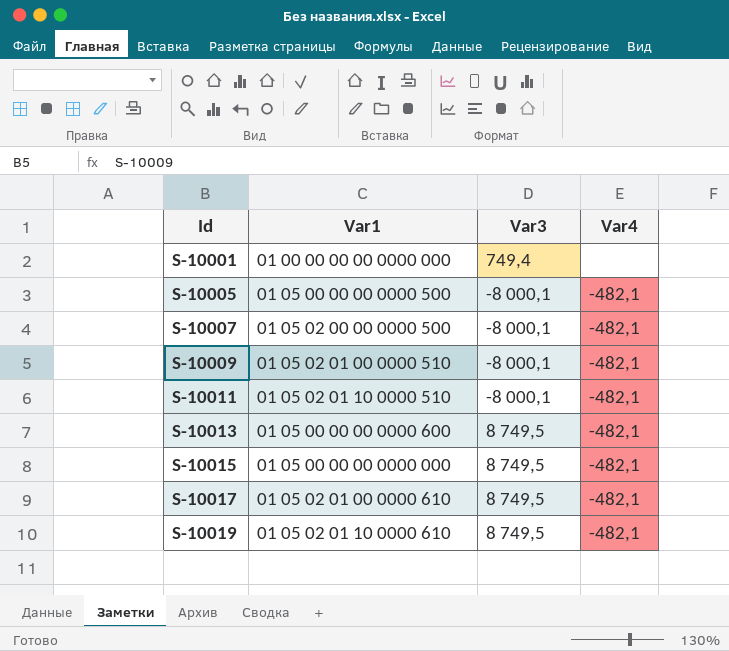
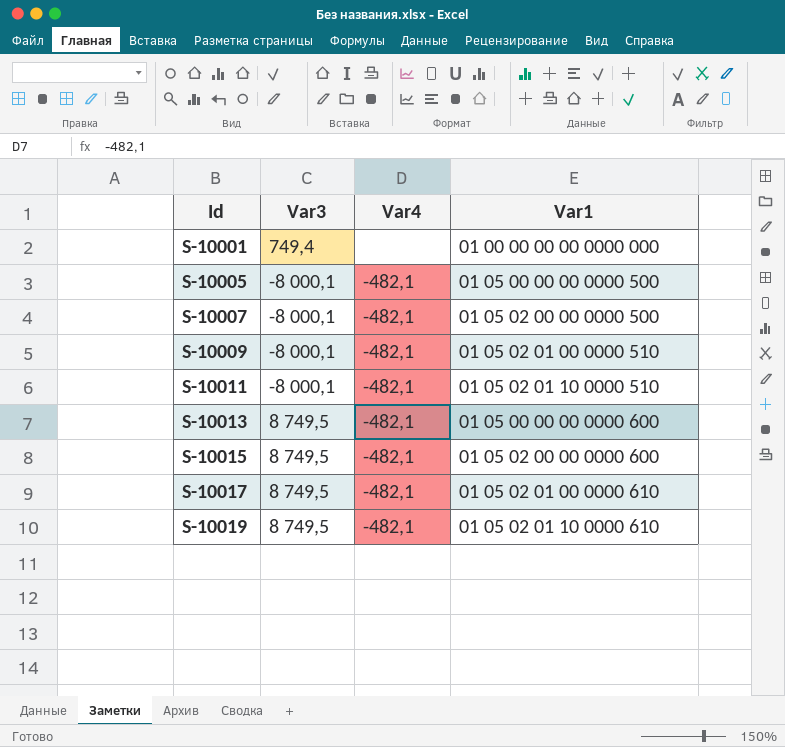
column Var1 | position: 2 -> 4
S-10015 | Var1: 01 05 00 00 00 0000 000 -> 01 05 02 00 00 0000 600

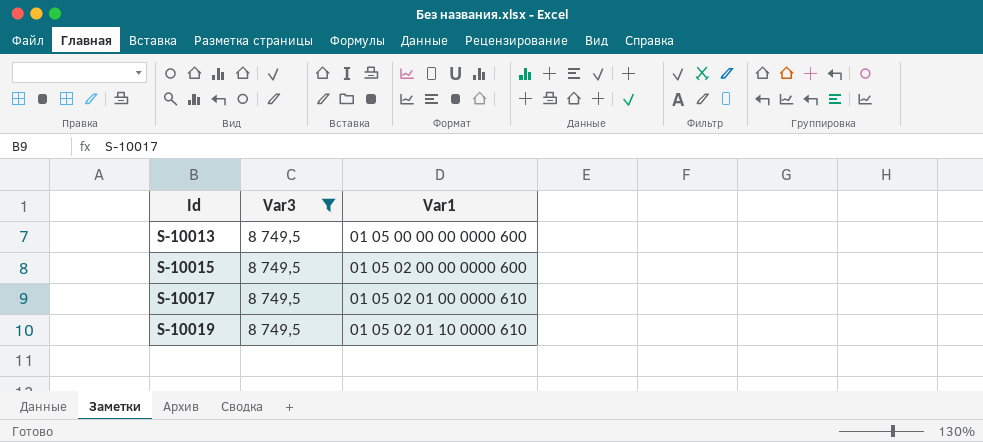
filter: none -> Var3 = 8 749,5
column Var4 | position: 3 -> none

